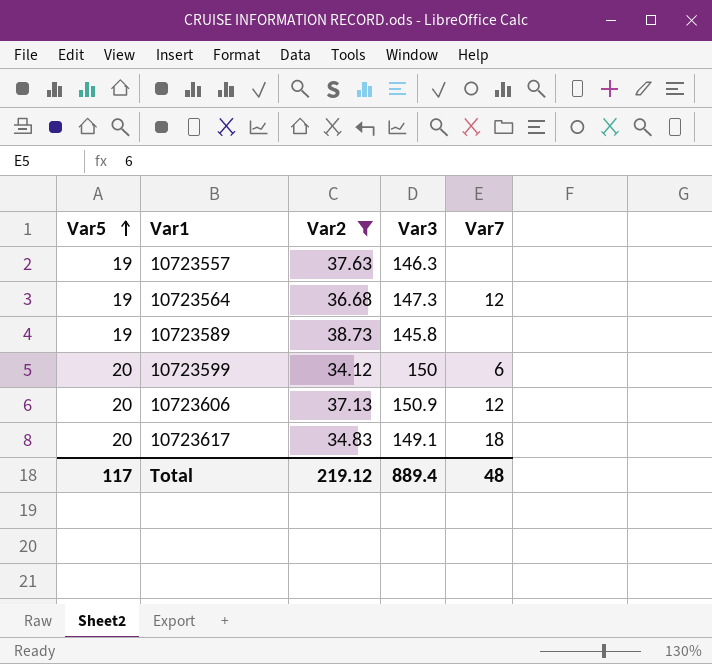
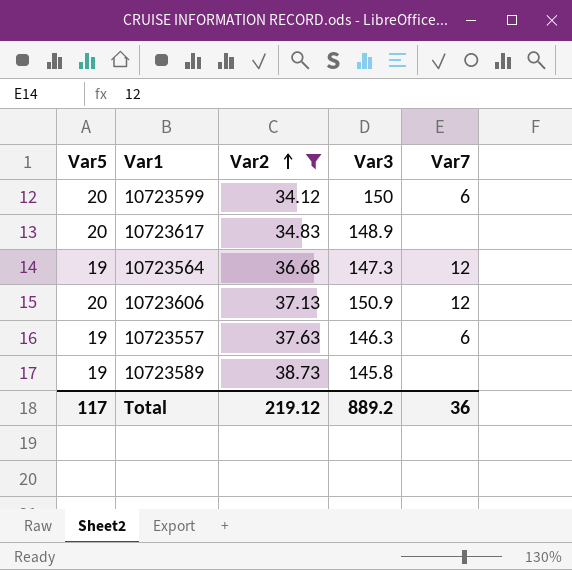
row order: Var5 ascending -> Var2 ascending
10723617 | Var3: 149.1 -> 148.9
10723617 | Var7: 18 -> none
10723557 | Var7: none -> 6
Total | Var3: 889.4 -> 889.2
Total | Var7: 48 -> 36

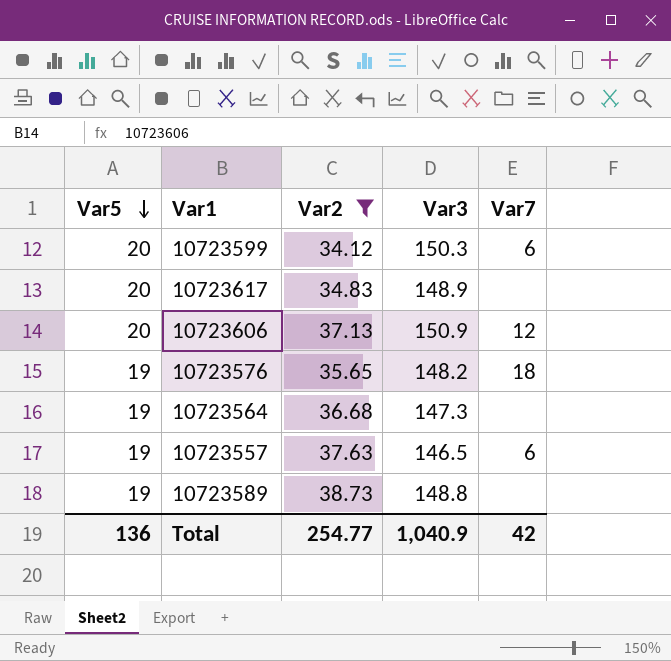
row order: Var2 ascending -> Var5 descending
10723599 | Var3: 150 -> 150.3
row 10723576: none -> 19 | 35.65 | 148.2 | 18
10723564 | Var7: 12 -> none
10723557 | Var3: 146.3 -> 146.5
10723589 | Var3: 145.8 -> 148.8
Total | Var5: 117 -> 136
Total | Var2: 219.12 -> 254.77
Total | Var3: 889.2 -> 1,040.9
Total | Var7: 36 -> 42

